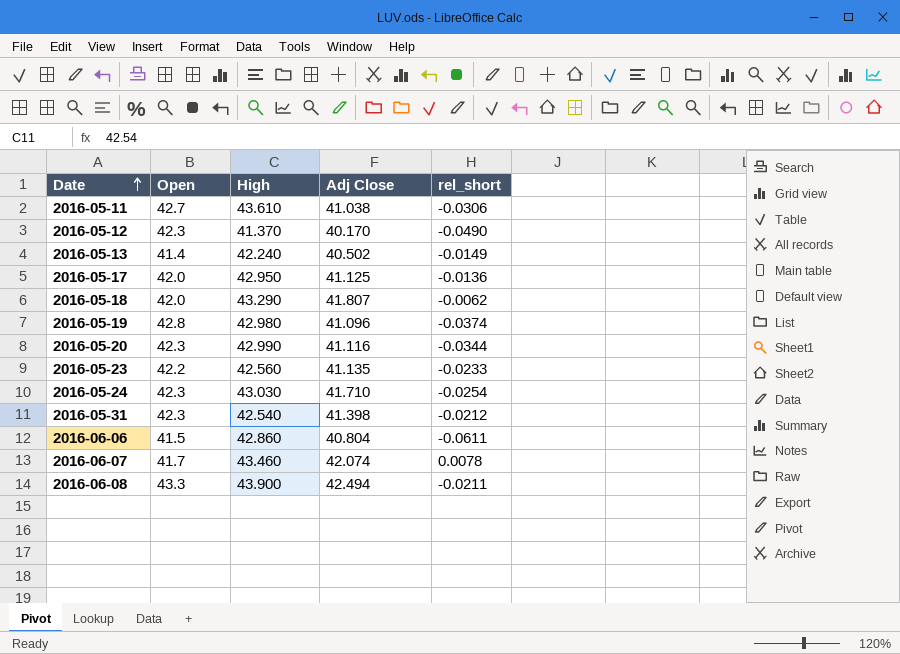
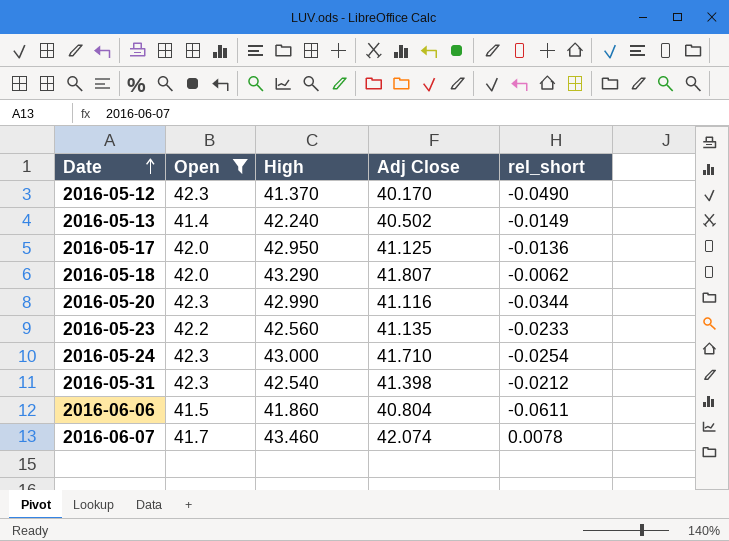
filter: none -> Open <= 42.3
2016-05-24 | High: 43.030 -> 43.000
2016-06-06 | High: 42.860 -> 41.860

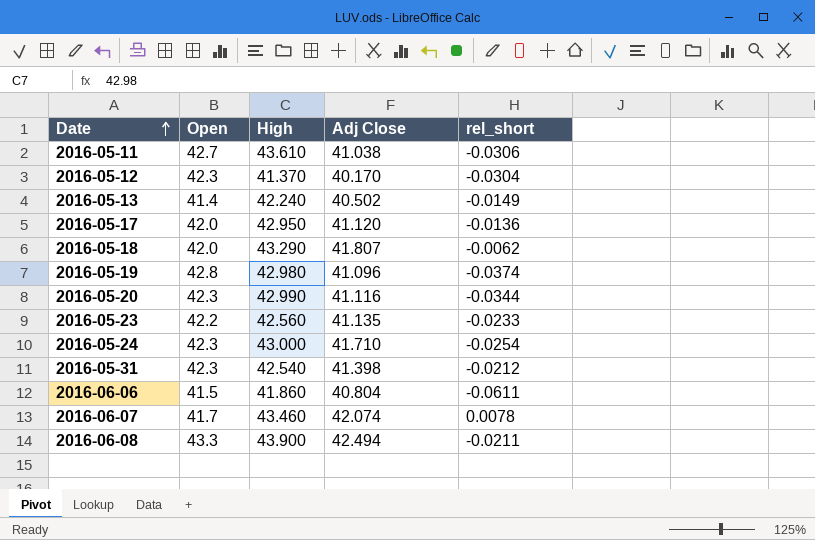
filter: Open <= 42.3 -> none
2016-05-12 | rel_short: -0.0490 -> -0.0304
2016-05-17 | Adj Close: 41.125 -> 41.120

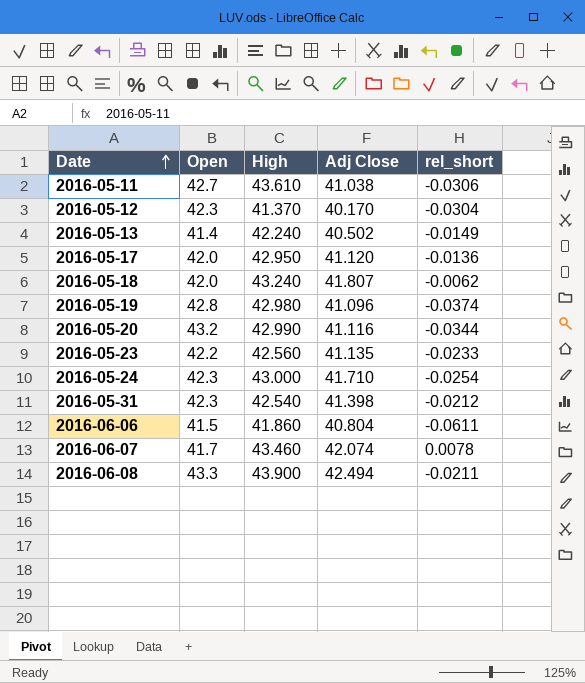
2016-05-18 | High: 43.290 -> 43.240
2016-05-20 | Open: 42.3 -> 43.2

